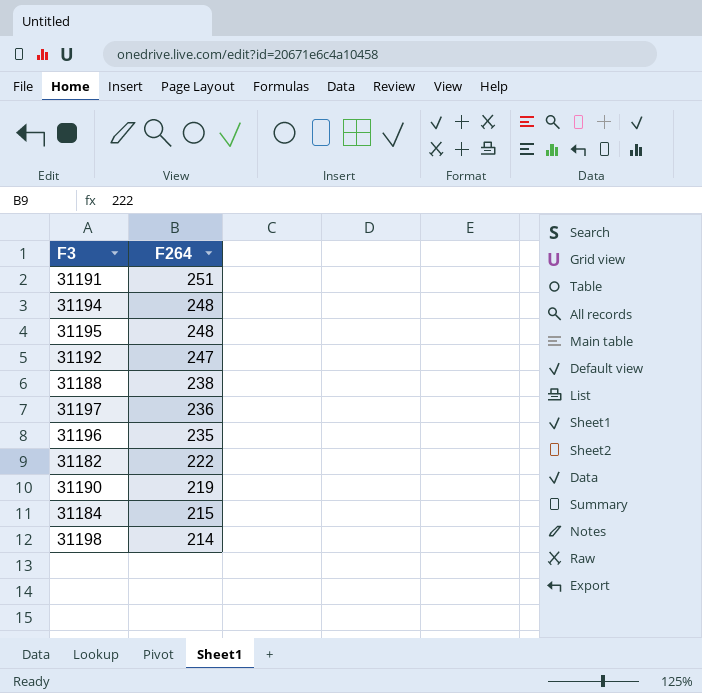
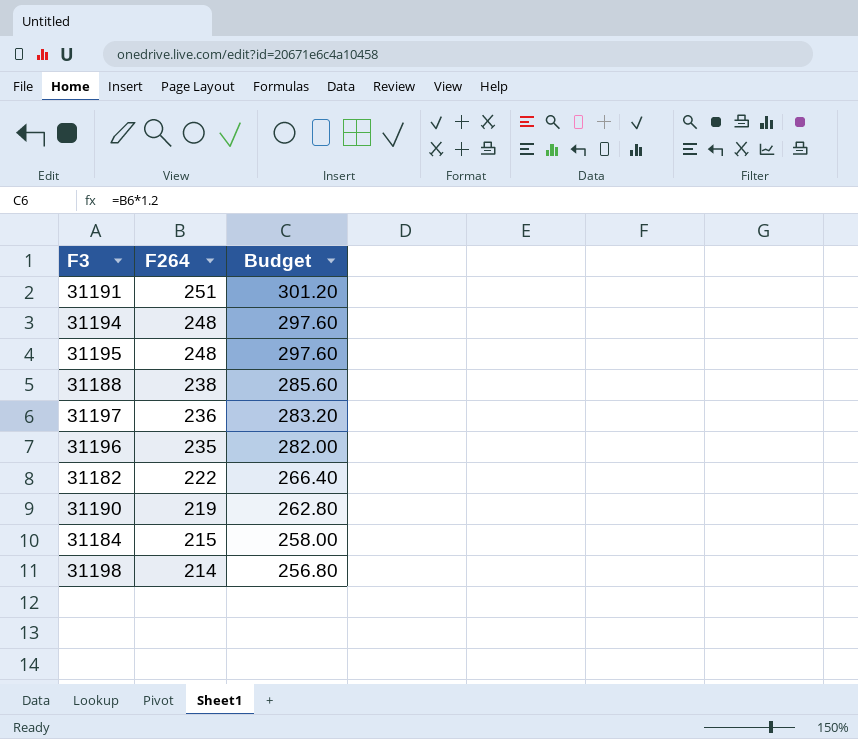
column Budget | formula: none -> [F264] * 1.2
row 31192: 247 -> none

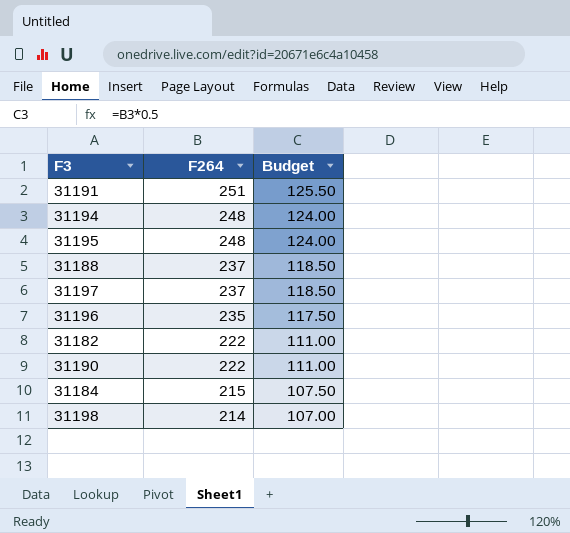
column Budget | formula: [F264] * 1.2 -> [F264] * 0.5
31188 | F264: 238 -> 237
31197 | F264: 236 -> 237
31190 | F264: 219 -> 222

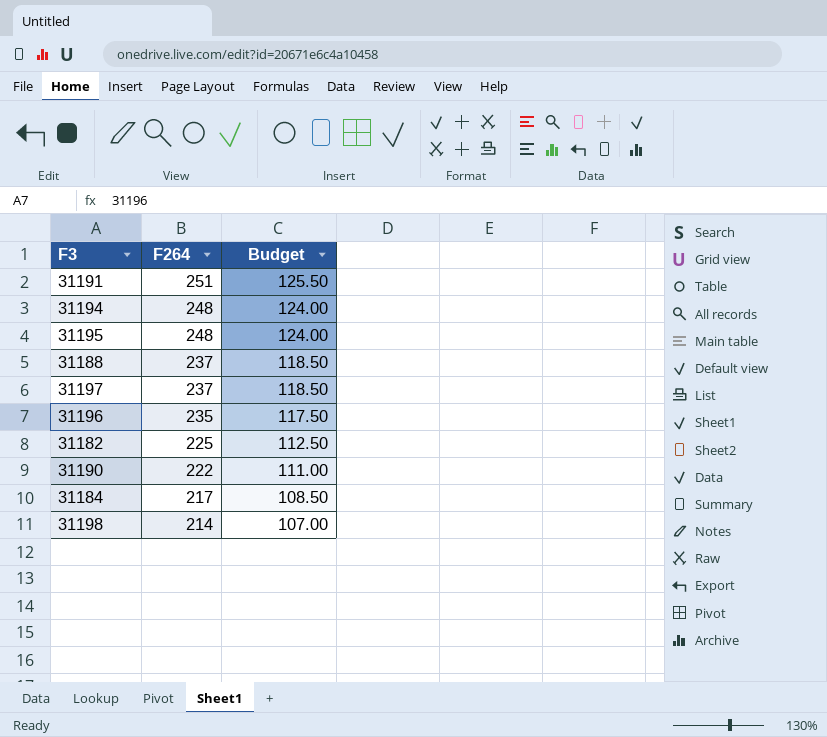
31182 | F264: 222 -> 225
31182 | Budget: 111.00 -> 112.50
31184 | F264: 215 -> 217
31184 | Budget: 107.50 -> 108.50

